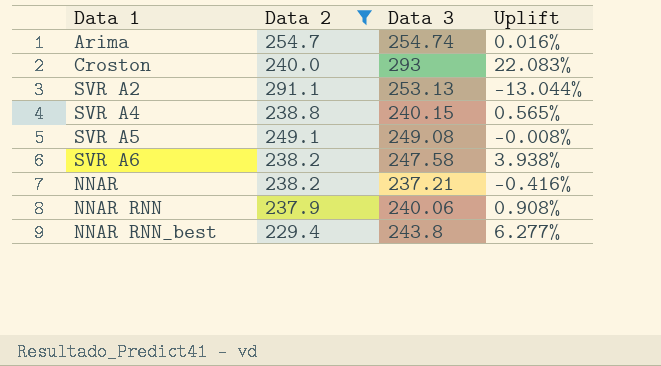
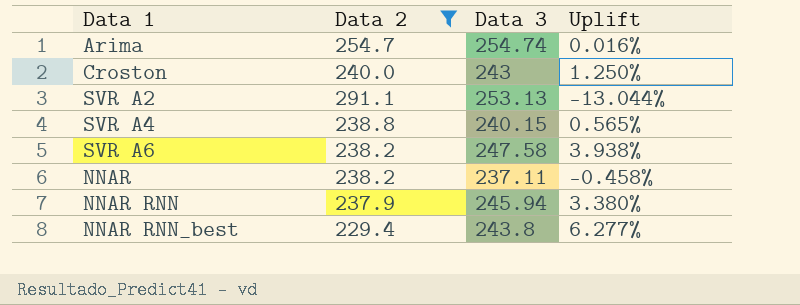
row SVR A5: 249.1 | 249.08 | -0.008% -> none
Croston | Data 3: 293 -> 243
Croston | Uplift: 22.083% -> 1.250%
NNAR | Data 3: 237.21 -> 237.11
NNAR | Uplift: -0.416% -> -0.458%
NNAR RNN | Data 3: 240.06 -> 245.94
NNAR RNN | Uplift: 0.908% -> 3.380%

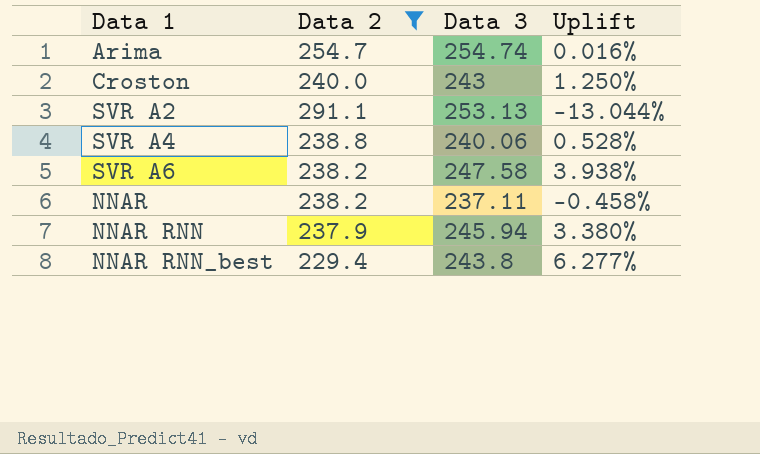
SVR A4 | Data 3: 240.15 -> 240.06
SVR A4 | Uplift: 0.565% -> 0.528%

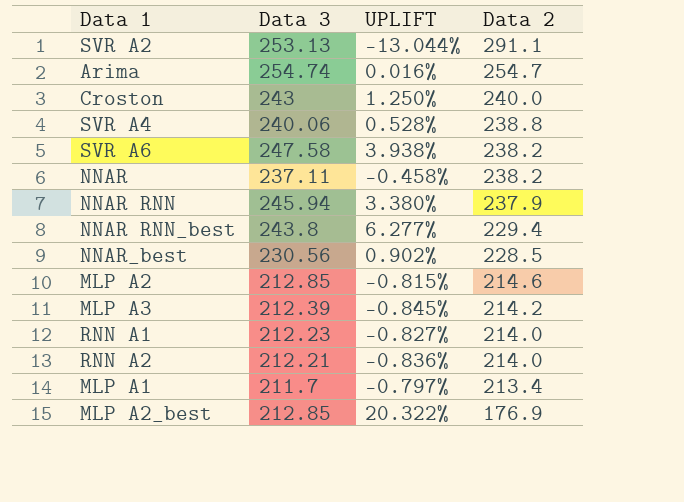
filter: Data 2 >= 229.4 -> none
row order: none -> Data 2 descending
column name: Uplift -> UPLIFT
column Data 2 | position: 2 -> 4

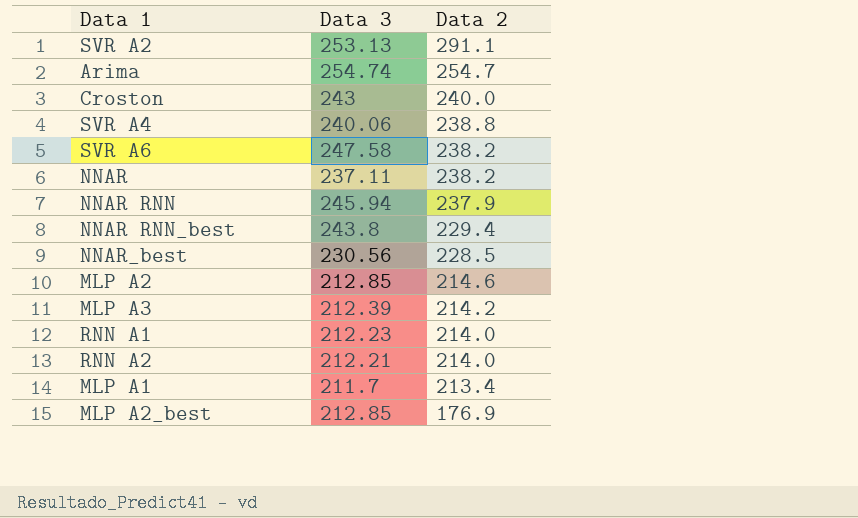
column UPLIFT | formula: ([Data 3] - [Data 2]) / [Data 2] -> none

